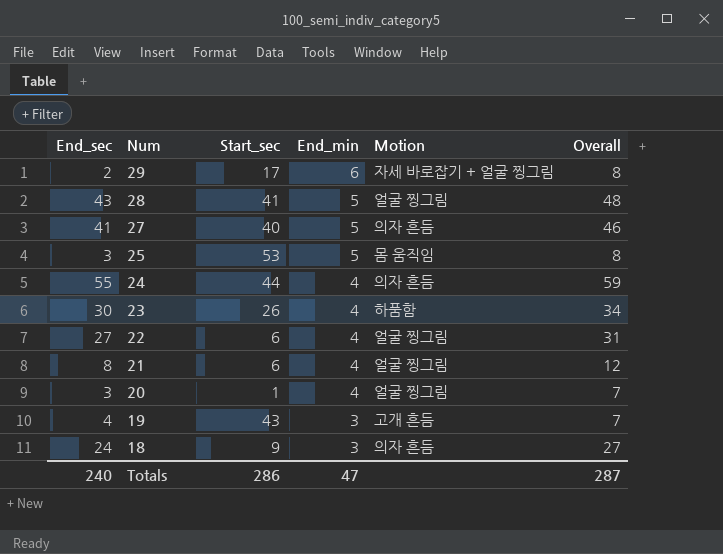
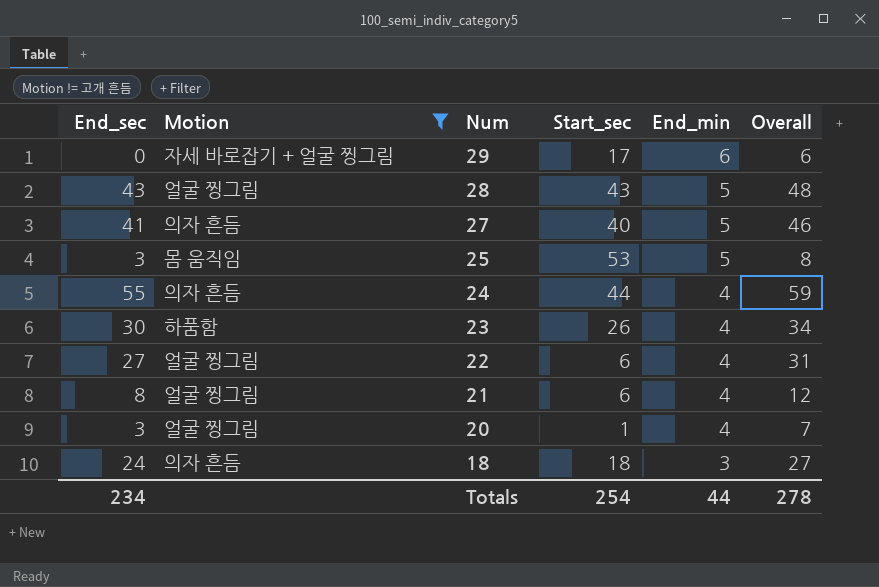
filter: none -> Motion != 고개 흔듬
column Motion | position: 5 -> 2
29 | End_sec: 2 -> 0
29 | Overall: 8 -> 6
28 | Start_sec: 41 -> 43
18 | Start_sec: 9 -> 18
Totals | End_sec: 240 -> 234
Totals | Start_sec: 286 -> 254
Totals | End_min: 47 -> 44
Totals | Overall: 287 -> 278

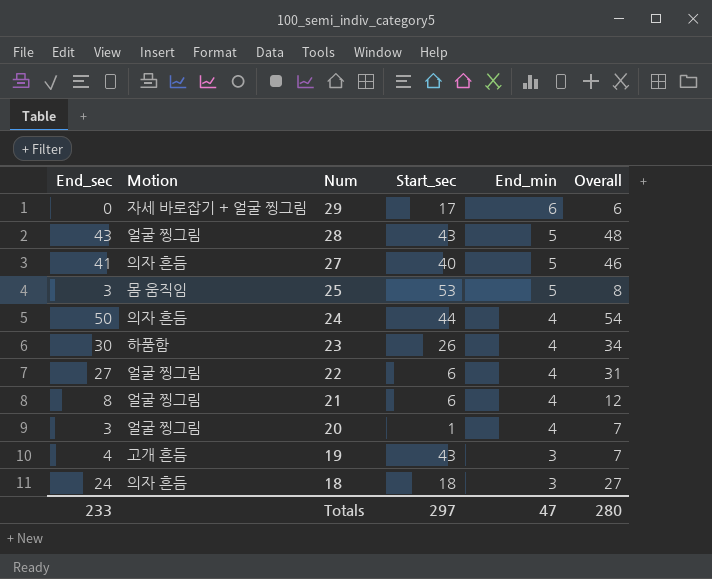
filter: Motion != 고개 흔듬 -> none
24 | End_sec: 55 -> 50
24 | Overall: 59 -> 54
Totals | End_sec: 234 -> 233
Totals | Start_sec: 254 -> 297
Totals | End_min: 44 -> 47
Totals | Overall: 278 -> 280

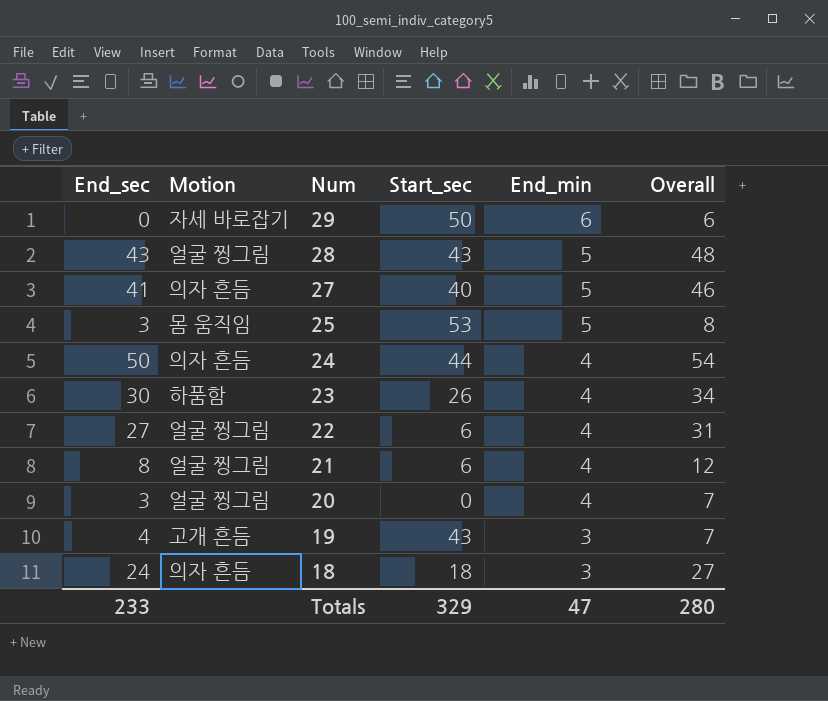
29 | Motion: 자세 바로잡기 + 얼굴 찡그림 -> 자세 바로잡기
29 | Start_sec: 17 -> 50
20 | Start_sec: 1 -> 0
Totals | Start_sec: 297 -> 329

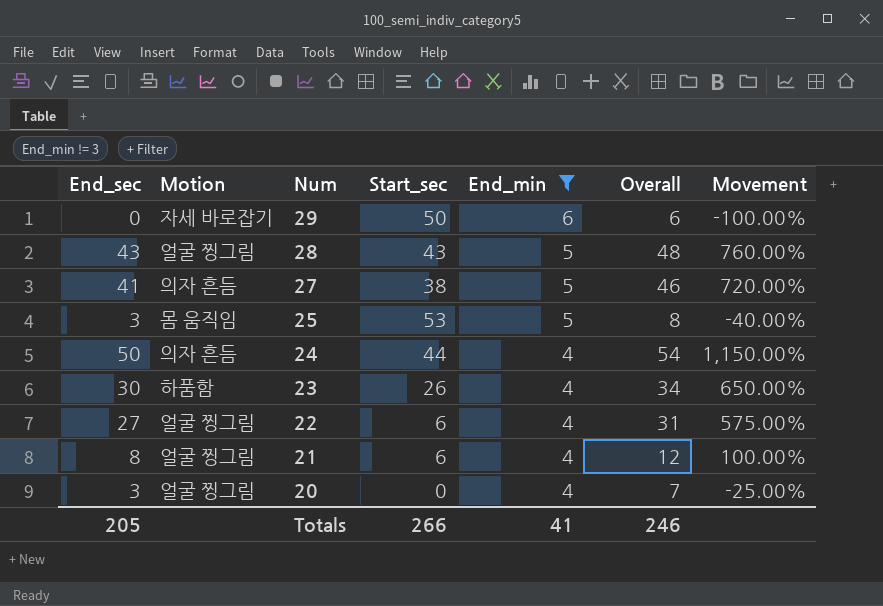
filter: none -> End_min != 3
column Movement | formula: none -> ([End_sec] - [End_min]) / [End_min]
27 | Start_sec: 40 -> 38
Totals | End_sec: 233 -> 205
Totals | Start_sec: 329 -> 266
Totals | End_min: 47 -> 41
Totals | Overall: 280 -> 246

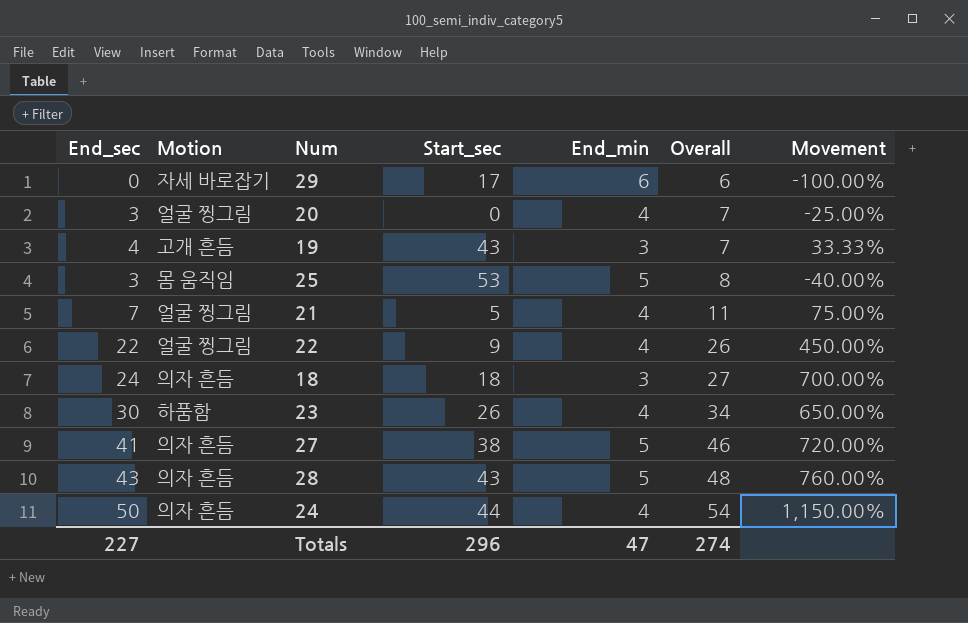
filter: End_min != 3 -> none
row order: Num descending -> Overall ascending
29 | Start_sec: 50 -> 17
21 | End_sec: 8 -> 7
21 | Start_sec: 6 -> 5
21 | Overall: 12 -> 11
21 | Movement: 100.00% -> 75.00%
22 | End_sec: 27 -> 22
22 | Start_sec: 6 -> 9
22 | Overall: 31 -> 26
22 | Movement: 575.00% -> 450.00%
28 | Motion: 얼굴 찡그림 -> 의자 흔듬
Totals | End_sec: 205 -> 227
Totals | Start_sec: 266 -> 296
Totals | End_min: 41 -> 47
Totals | Overall: 246 -> 274

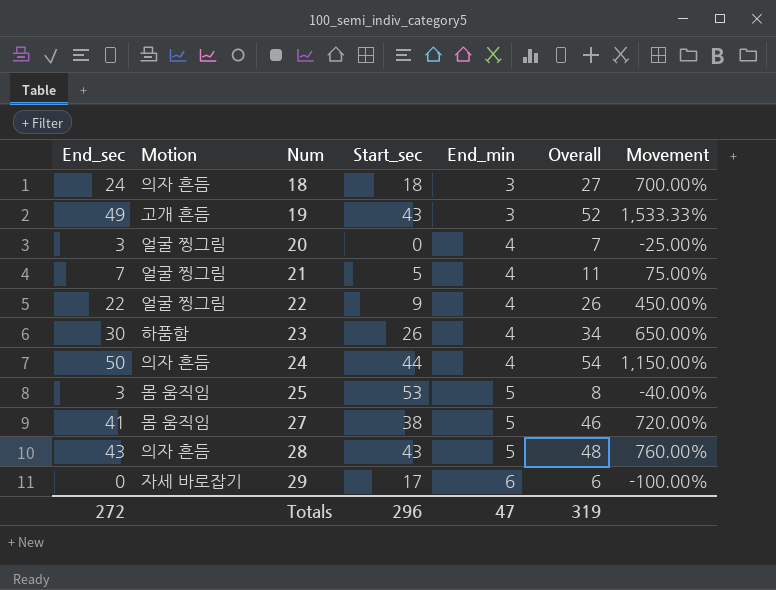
row order: Overall ascending -> Num ascending
19 | End_sec: 4 -> 49
19 | Overall: 7 -> 52
19 | Movement: 33.33% -> 1,533.33%
27 | Motion: 의자 흔듬 -> 몸 움직임
Totals | End_sec: 227 -> 272
Totals | Overall: 274 -> 319

